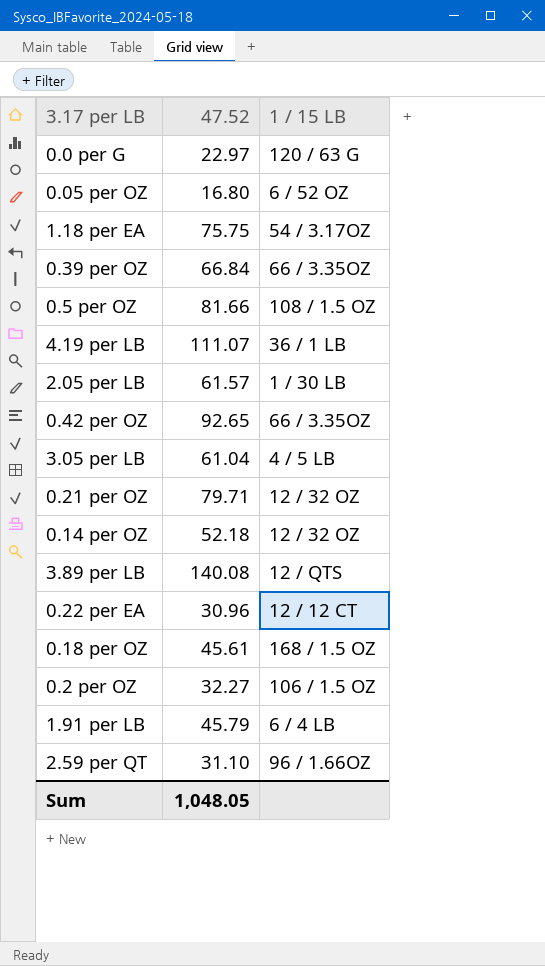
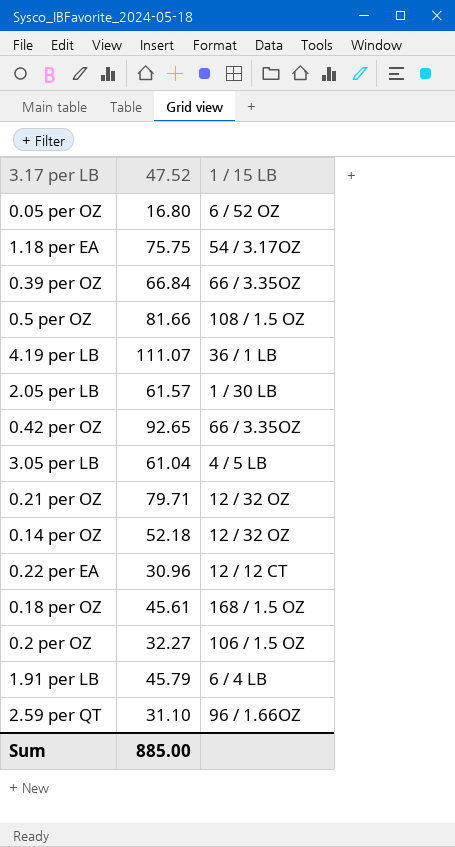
row 0.0 per G: 22.97 | 120 / 63 G -> none
row 3.89 per LB: 140.08 | 12 / QTS -> none
Sum | 47.52: 1,048.05 -> 885.00

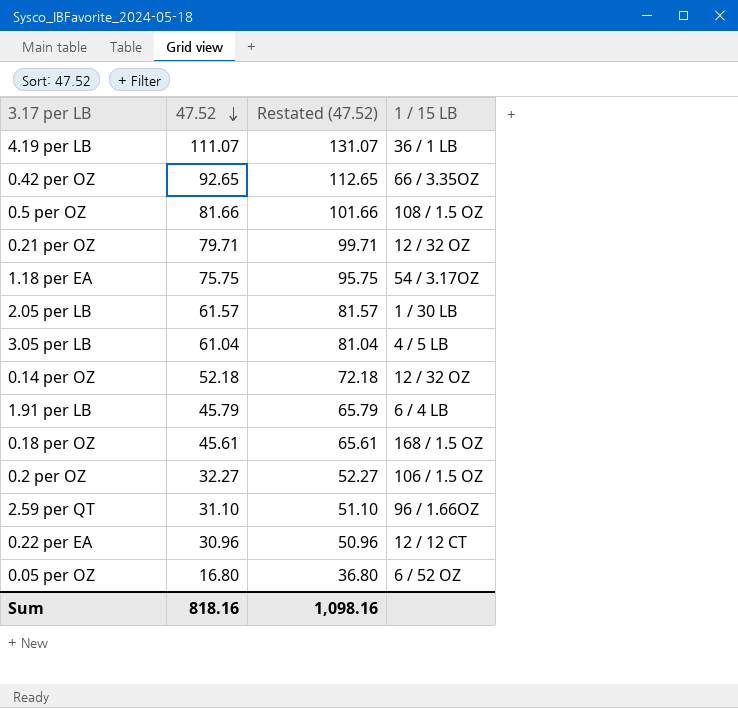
row order: none -> 47.52 descending
column Restated (47.52) | formula: none -> [47.52] + 20
row 0.39 per OZ: 66.84 | 66 / 3.35OZ -> none
Sum | 47.52: 885.00 -> 818.16

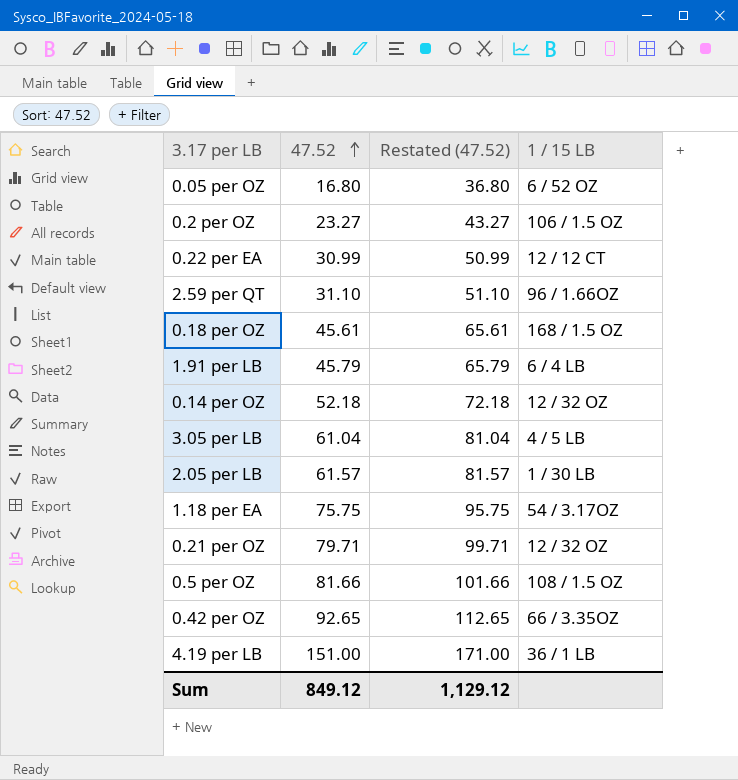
row order: 47.52 descending -> 47.52 ascending
0.2 per OZ | 47.52: 32.27 -> 23.27
0.2 per OZ | Restated (47.52): 52.27 -> 43.27
0.22 per EA | 47.52: 30.96 -> 30.99
0.22 per EA | Restated (47.52): 50.96 -> 50.99
4.19 per LB | 47.52: 111.07 -> 151.00
4.19 per LB | Restated (47.52): 131.07 -> 171.00
Sum | 47.52: 818.16 -> 849.12
Sum | Restated (47.52): 1,098.16 -> 1,129.12

